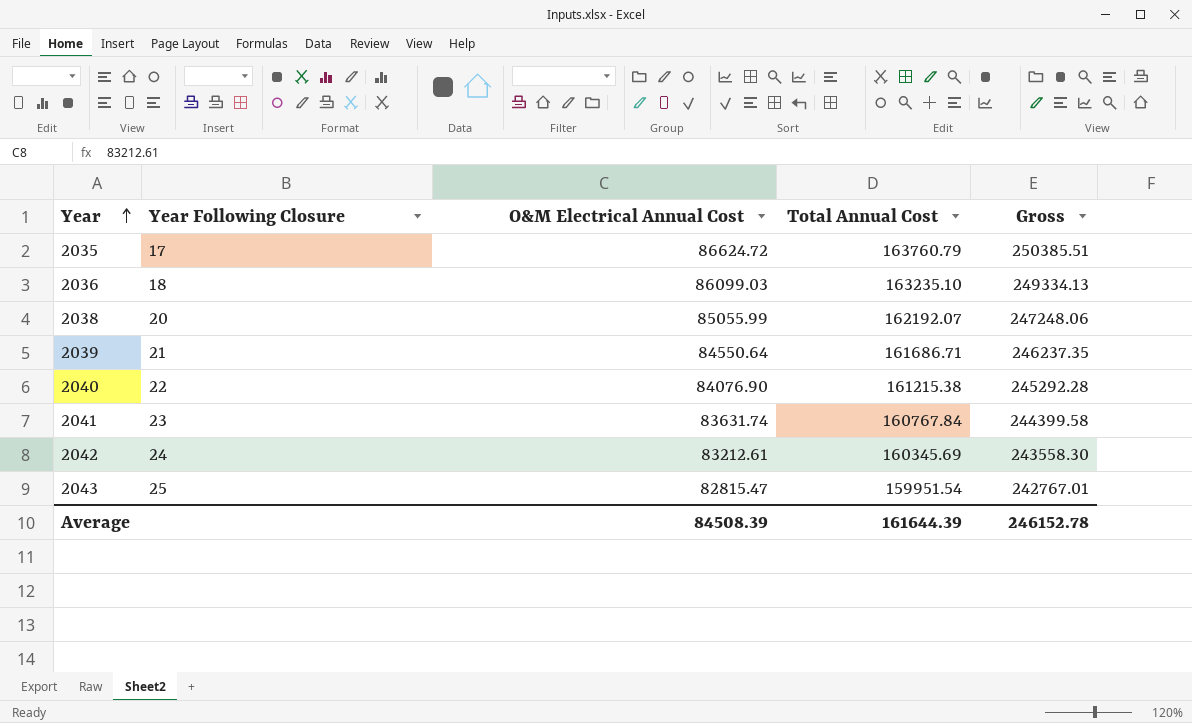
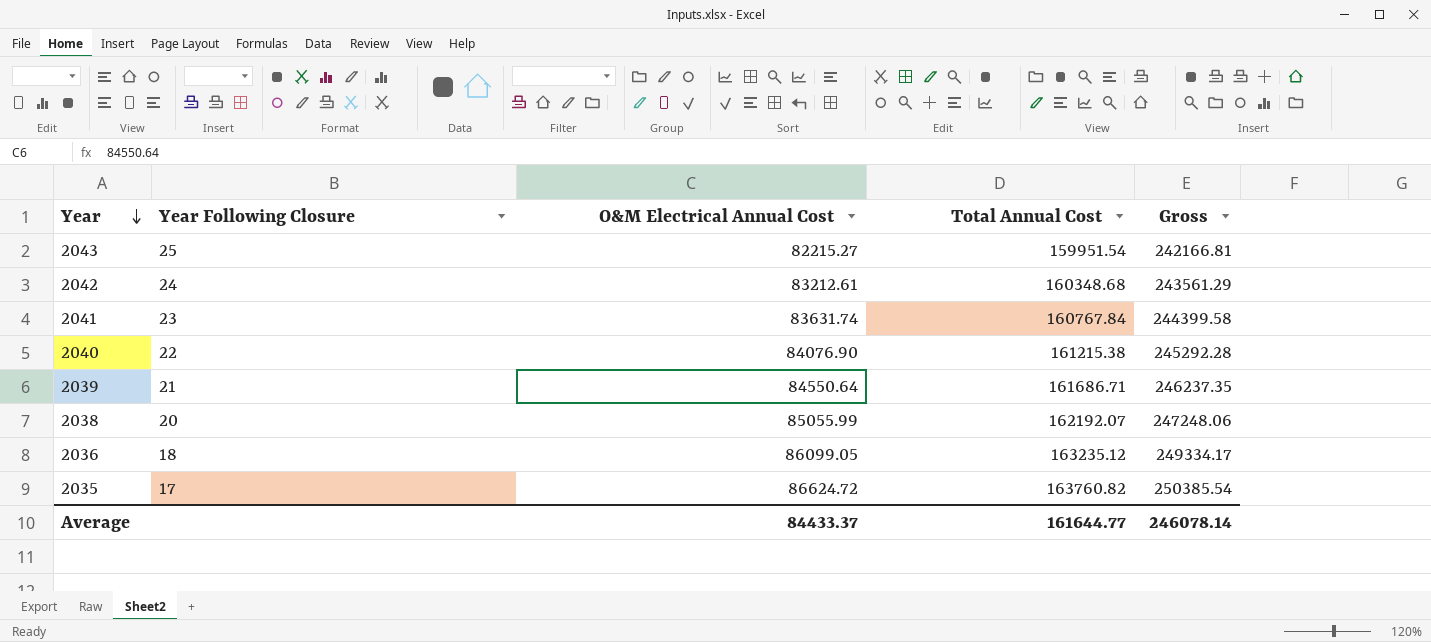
row order: Year ascending -> Year descending
2043 | O&M Electrical Annual Cost: 82815.47 -> 82215.27
2043 | Gross: 242767.01 -> 242166.81
2042 | Total Annual Cost: 160345.69 -> 160348.68
2042 | Gross: 243558.30 -> 243561.29
2036 | O&M Electrical Annual Cost: 86099.03 -> 86099.05
2036 | Total Annual Cost: 163235.10 -> 163235.12
2036 | Gross: 249334.13 -> 249334.17
2035 | Total Annual Cost: 163760.79 -> 163760.82
2035 | Gross: 250385.51 -> 250385.54
Average | O&M Electrical Annual Cost: 84508.39 -> 84433.37
Average | Total Annual Cost: 161644.39 -> 161644.77
Average | Gross: 246152.78 -> 246078.14

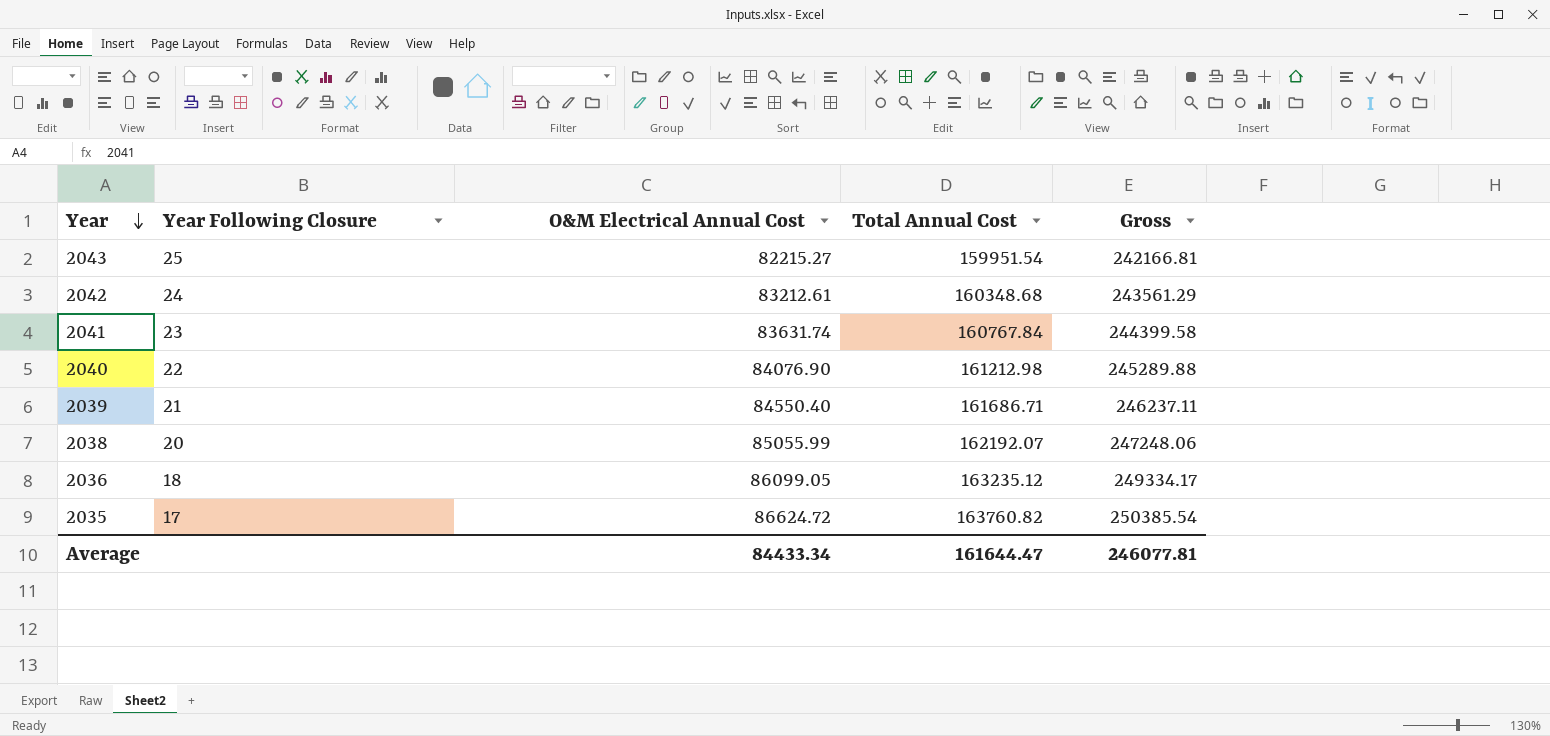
2040 | Total Annual Cost: 161215.38 -> 161212.98
2040 | Gross: 245292.28 -> 245289.88
2039 | O&M Electrical Annual Cost: 84550.64 -> 84550.40
2039 | Gross: 246237.35 -> 246237.11
Average | O&M Electrical Annual Cost: 84433.37 -> 84433.34
Average | Total Annual Cost: 161644.77 -> 161644.47
Average | Gross: 246078.14 -> 246077.81

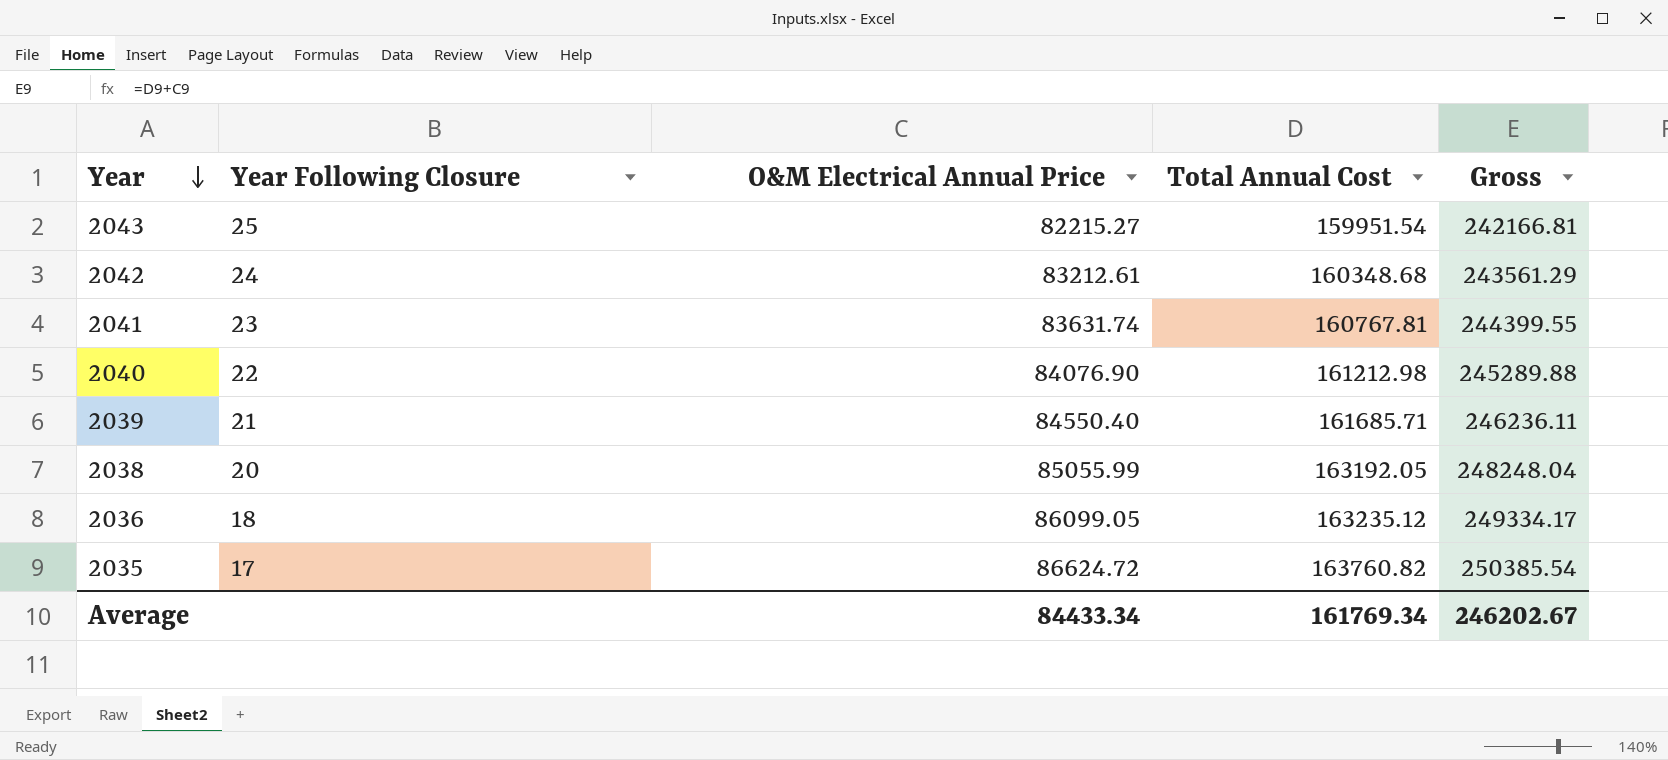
column name: O&M Electrical Annual Cost -> O&M Electrical Annual Price
2041 | Total Annual Cost: 160767.84 -> 160767.81
2041 | Gross: 244399.58 -> 244399.55
2039 | Total Annual Cost: 161686.71 -> 161685.71
2039 | Gross: 246237.11 -> 246236.11
2038 | Total Annual Cost: 162192.07 -> 163192.05
2038 | Gross: 247248.06 -> 248248.04
Average | Total Annual Cost: 161644.47 -> 161769.34
Average | Gross: 246077.81 -> 246202.67

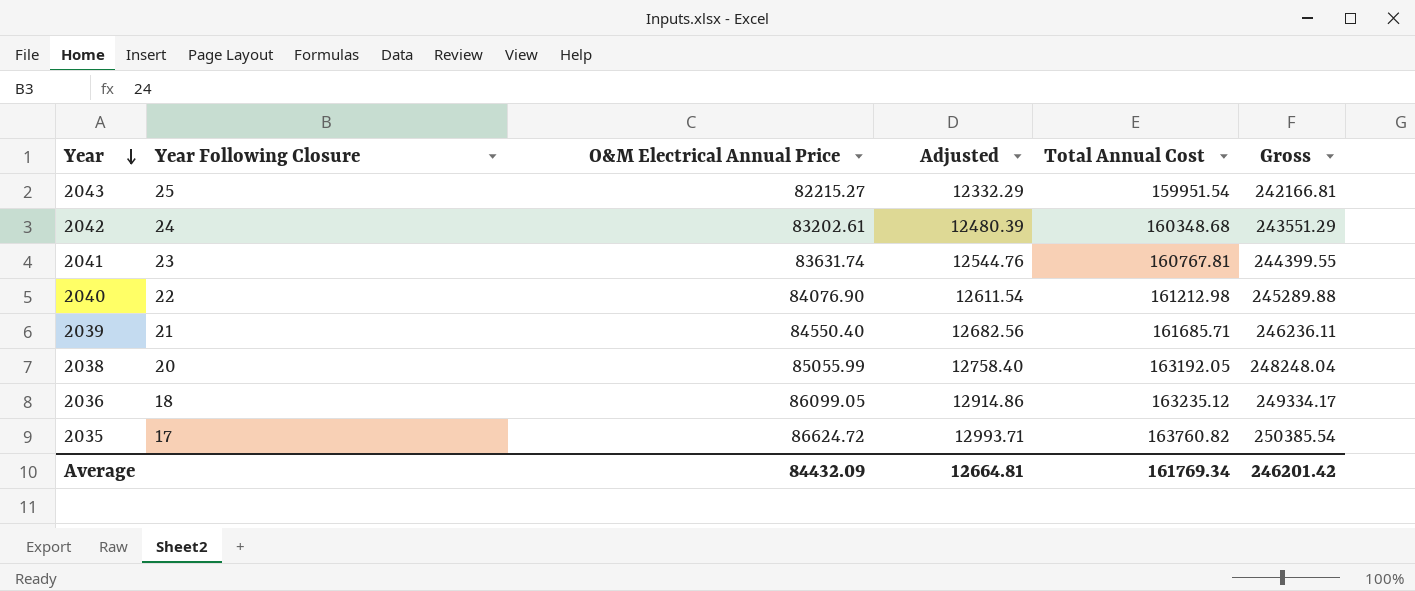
column Adjusted | formula: none -> [O&M Electrical Annual Price] * 0.15
2042 | O&M Electrical Annual Price: 83212.61 -> 83202.61
2042 | Gross: 243561.29 -> 243551.29
Average | O&M Electrical Annual Price: 84433.34 -> 84432.09
Average | Gross: 246202.67 -> 246201.42

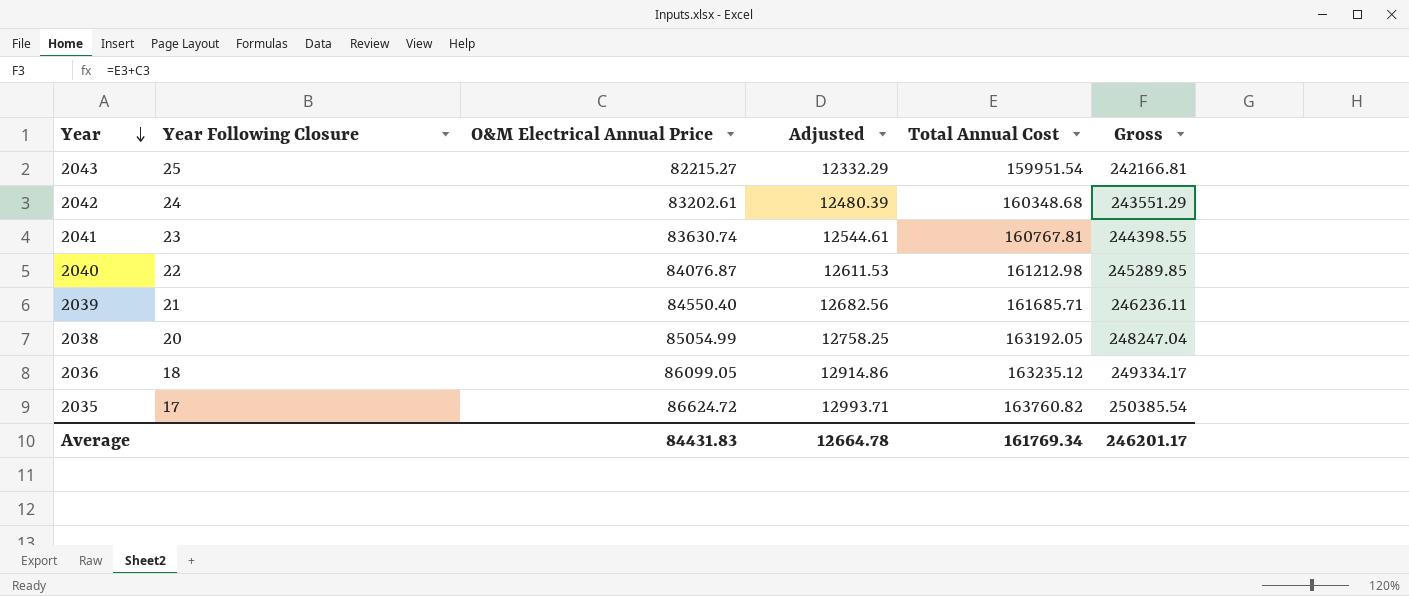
2041 | O&M Electrical Annual Price: 83631.74 -> 83630.74
2041 | Adjusted: 12544.76 -> 12544.61
2041 | Gross: 244399.55 -> 244398.55
2040 | O&M Electrical Annual Price: 84076.90 -> 84076.87
2040 | Adjusted: 12611.54 -> 12611.53
2040 | Gross: 245289.88 -> 245289.85
2038 | O&M Electrical Annual Price: 85055.99 -> 85054.99
2038 | Adjusted: 12758.40 -> 12758.25
2038 | Gross: 248248.04 -> 248247.04
Average | O&M Electrical Annual Price: 84432.09 -> 84431.83
Average | Adjusted: 12664.81 -> 12664.78
Average | Gross: 246201.42 -> 246201.17

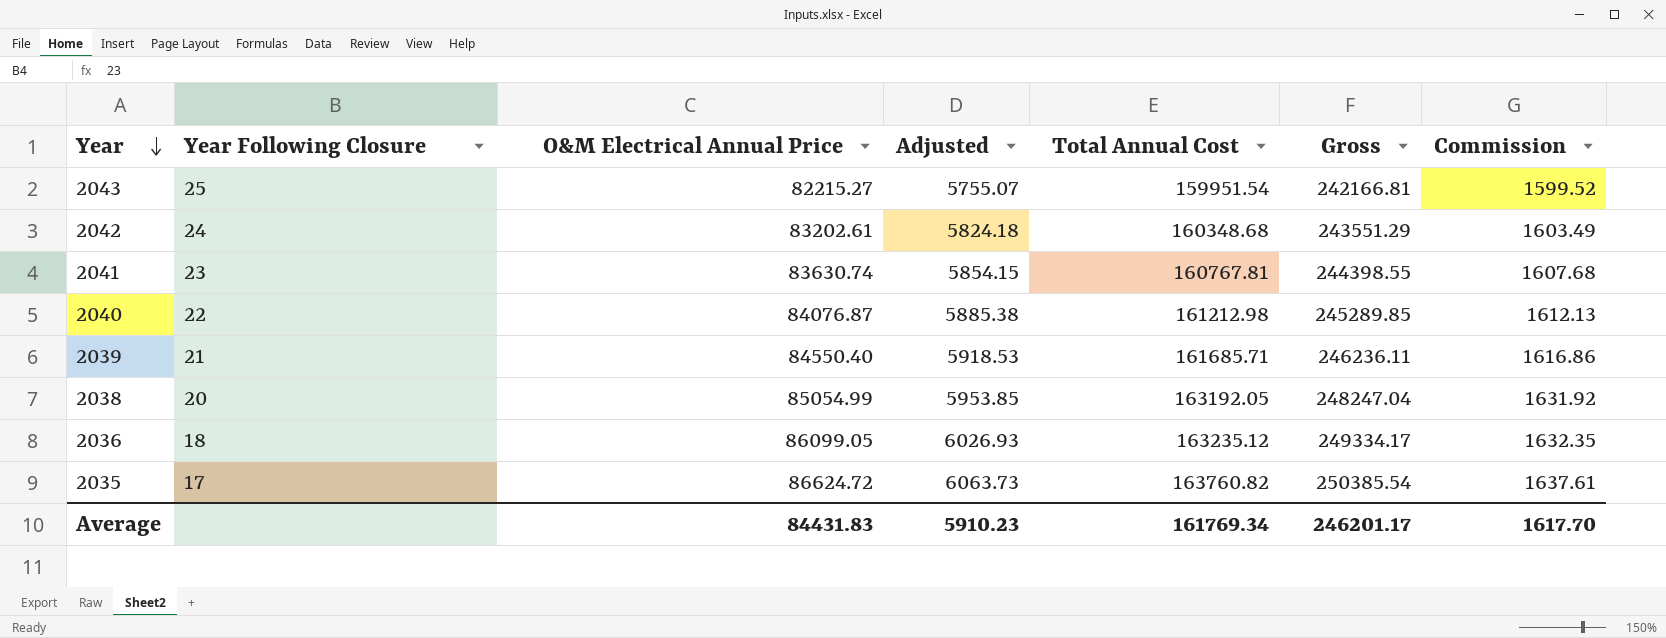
column Adjusted | formula: [O&M Electrical Annual Price] * 0.15 -> [O&M Electrical Annual Price] * 0.07
column Commission | formula: none -> [Total Annual Cost] * 0.01
Average | Adjusted: 12664.78 -> 5910.23

